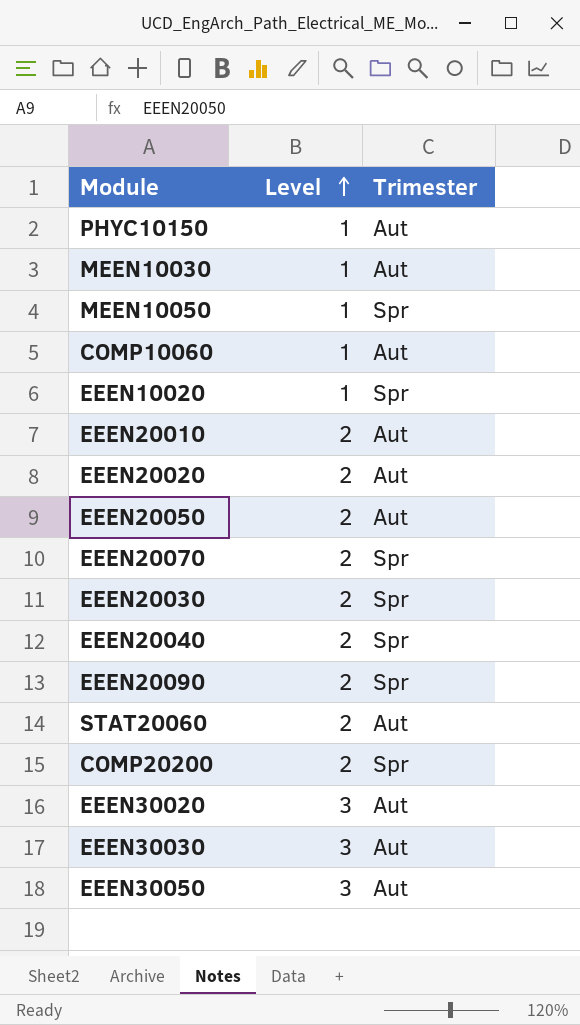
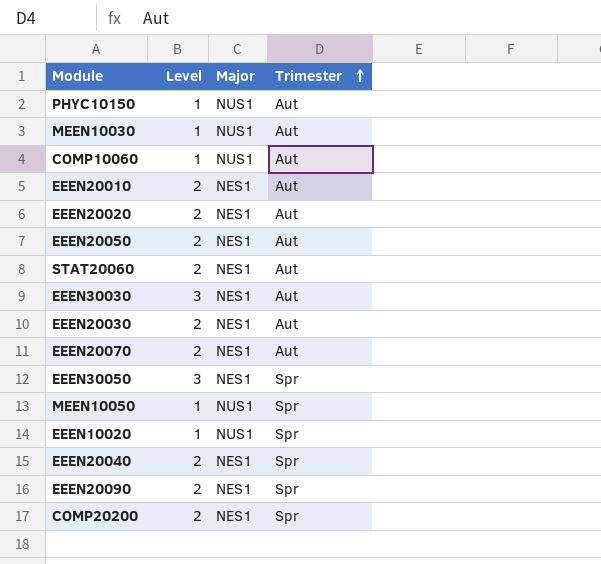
row order: Level ascending -> Trimester ascending
column Major | position: none -> 3
row EEEN30020: 3 | Aut -> none
EEEN20030 | Trimester: Spr -> Aut
EEEN20070 | Trimester: Spr -> Aut
EEEN30050 | Trimester: Aut -> Spr

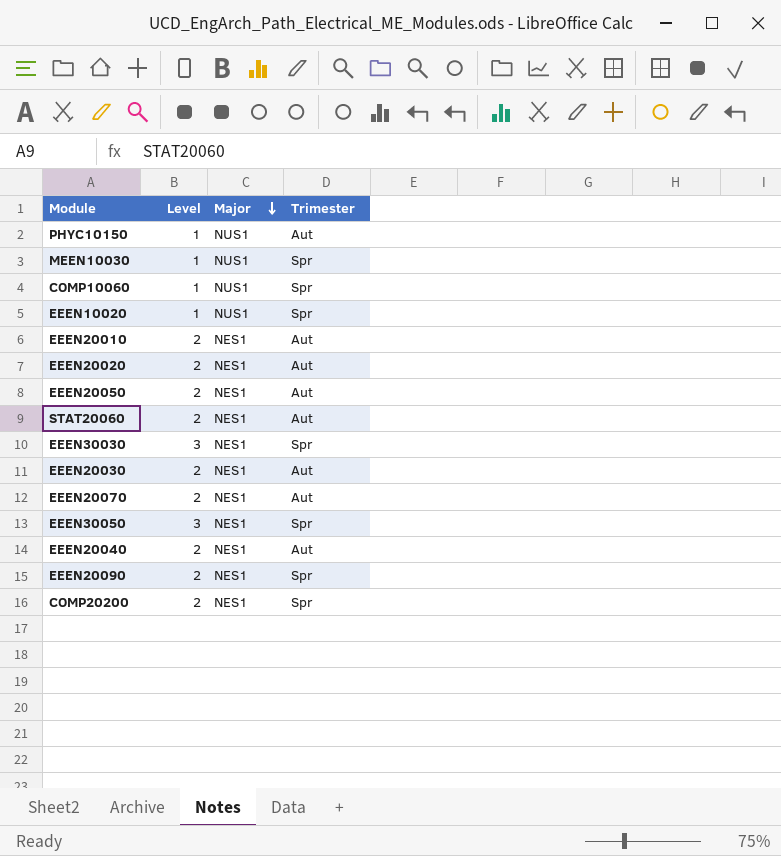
row order: Trimester ascending -> Major descending
row MEEN10050: 1 | NUS1 | Spr -> none
MEEN10030 | Trimester: Aut -> Spr
COMP10060 | Trimester: Aut -> Spr
EEEN30030 | Trimester: Aut -> Spr
EEEN20040 | Trimester: Spr -> Aut

